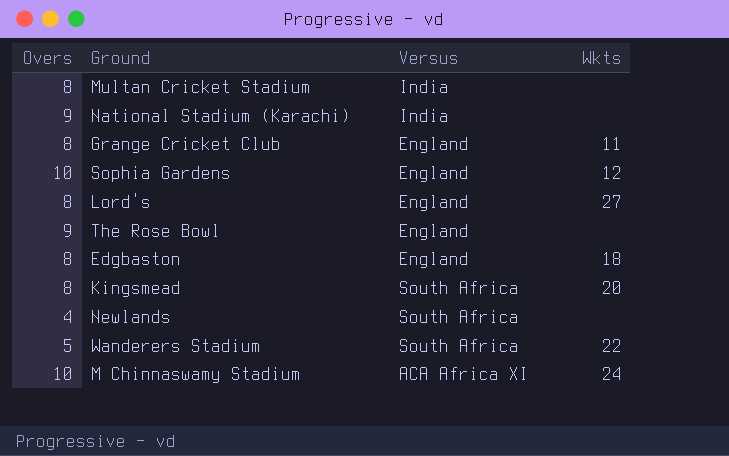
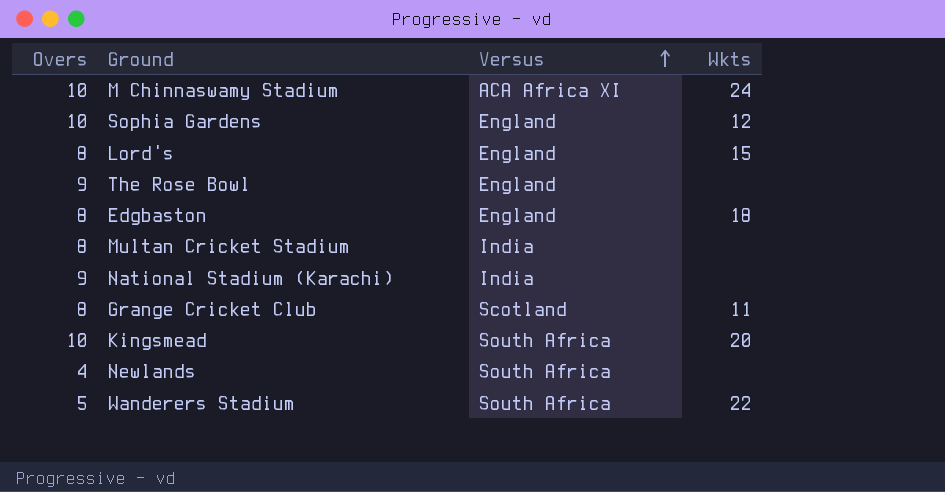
row order: none -> Versus ascending
Lord's | Wkts: 27 -> 15
Grange Cricket Club | Versus: England -> Scotland
Kingsmead | Overs: 8 -> 10

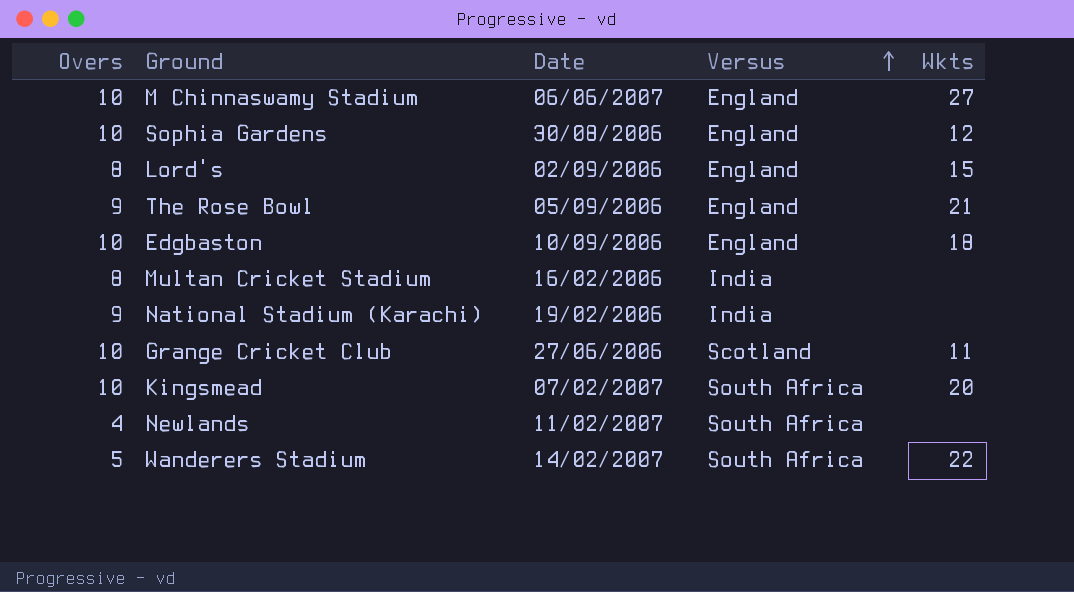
column Date | position: none -> 3
M Chinnaswamy Stadium | Versus: ACA Africa XI -> England
M Chinnaswamy Stadium | Wkts: 24 -> 27
The Rose Bowl | Wkts: none -> 21
Edgbaston | Overs: 8 -> 10
Grange Cricket Club | Overs: 8 -> 10

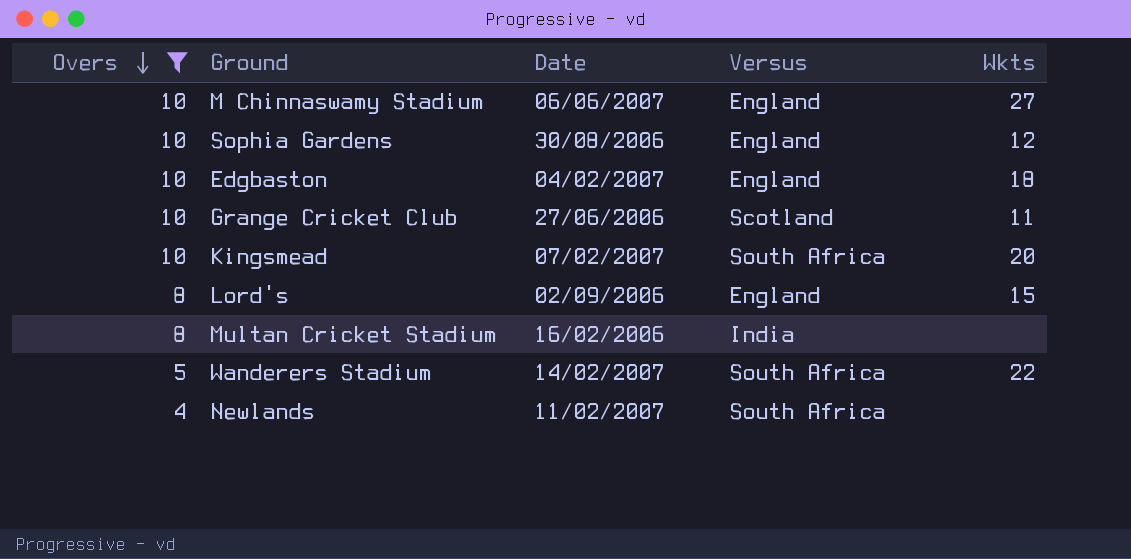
filter: none -> Overs != 9
row order: Versus ascending -> Overs descending
Edgbaston | Date: 10/09/2006 -> 04/02/2007

